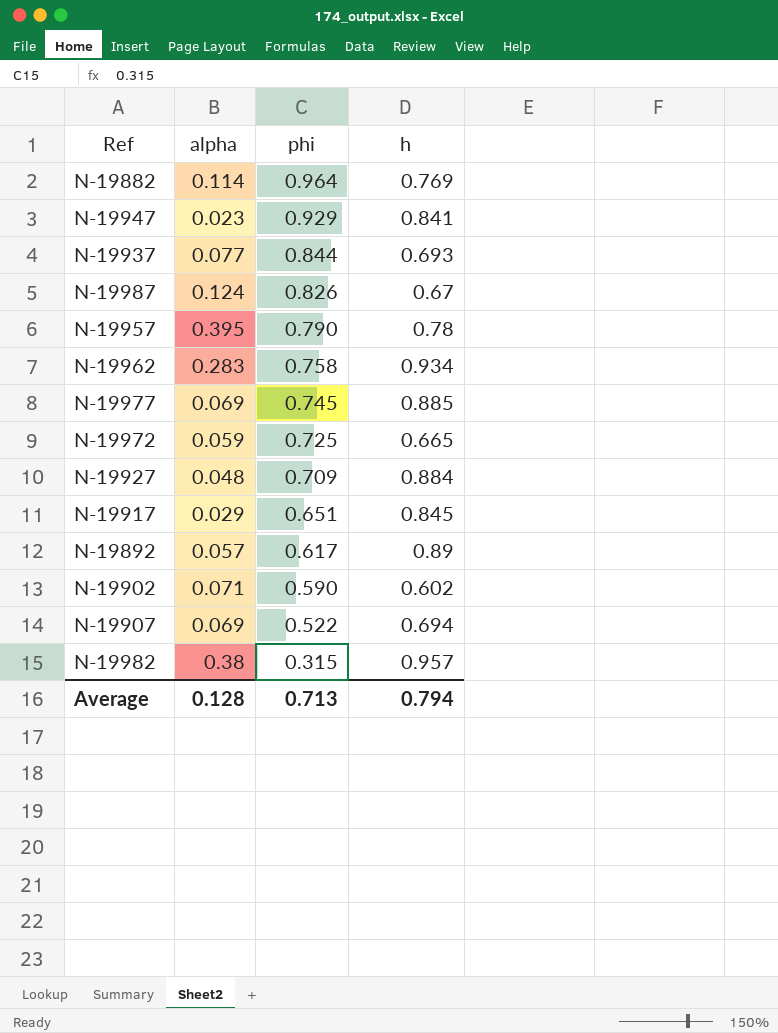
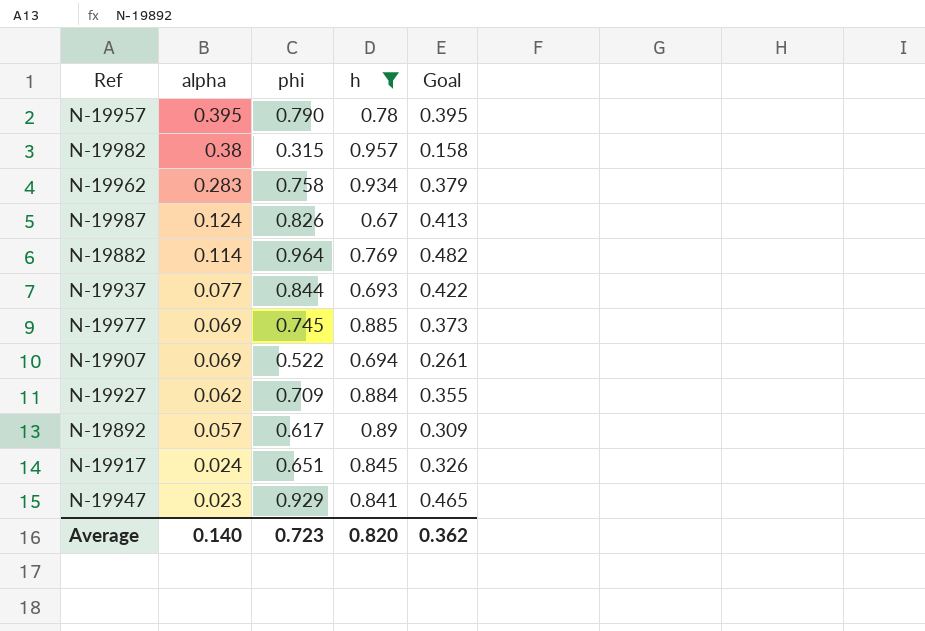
filter: none -> h >= 0.67
row order: phi descending -> alpha descending
column Goal | formula: none -> [phi] * 0.5
N-19927 | alpha: 0.048 -> 0.062
N-19917 | alpha: 0.029 -> 0.024
Average | alpha: 0.128 -> 0.140
Average | phi: 0.713 -> 0.723
Average | h: 0.794 -> 0.820

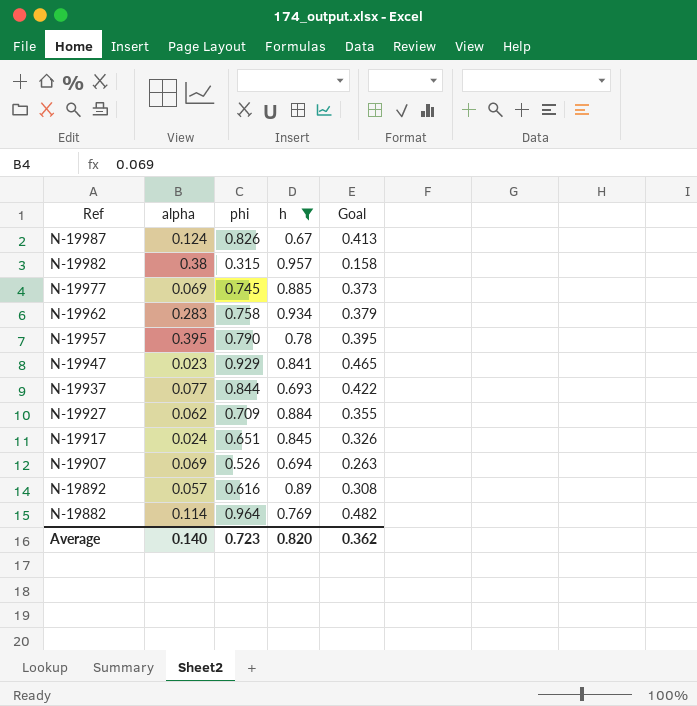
row order: alpha descending -> Ref descending
N-19907 | phi: 0.522 -> 0.526
N-19907 | Goal: 0.261 -> 0.263
N-19892 | phi: 0.617 -> 0.616
N-19892 | Goal: 0.309 -> 0.308

